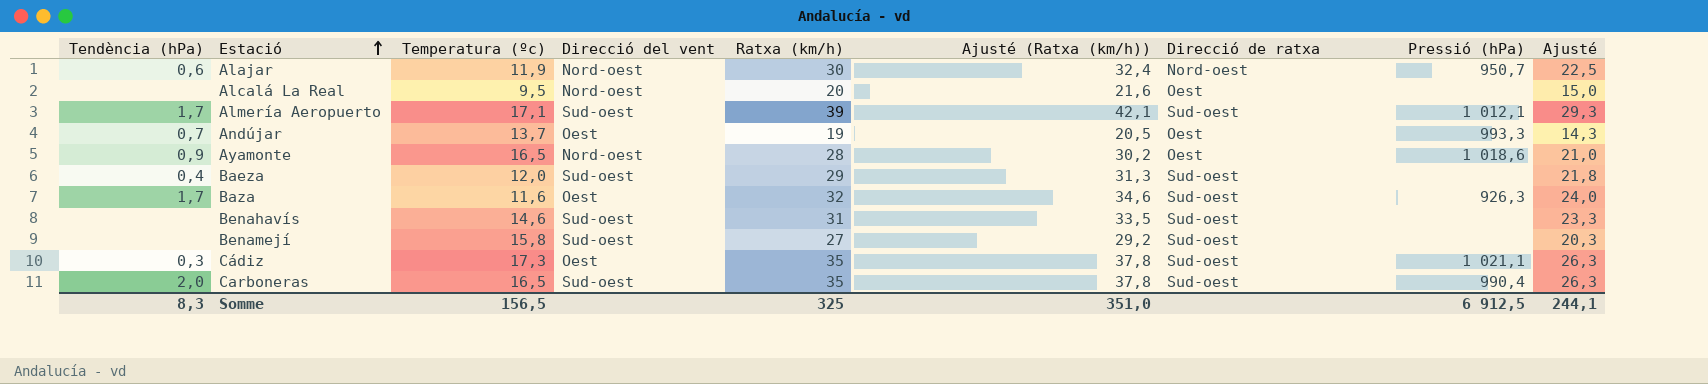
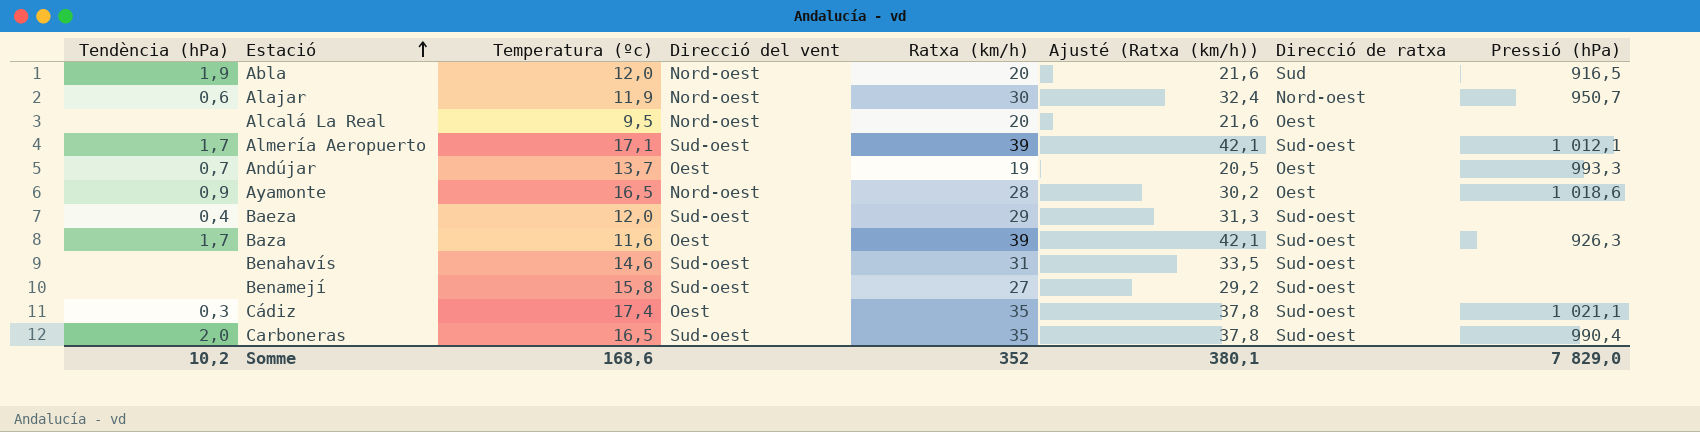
column Ajusté | formula: [Ratxa (km/h)] * 0,75 -> none
row Abla: none -> 1,9 | 12,0 | Nord-oest | 20 | 21,6 | Sud | 916,5
Baza | Ratxa (km/h): 32 -> 39
Baza | Ajusté (Ratxa (km/h)): 34,6 -> 42,1
Cádiz | Temperatura (ºc): 17,3 -> 17,4
Somme | Tendència (hPa): 8,3 -> 10,2
Somme | Temperatura (ºc): 156,5 -> 168,6
Somme | Ratxa (km/h): 325 -> 352
Somme | Ajusté (Ratxa (km/h)): 351,0 -> 380,1
Somme | Pressió (hPa): 6 912,5 -> 7 829,0

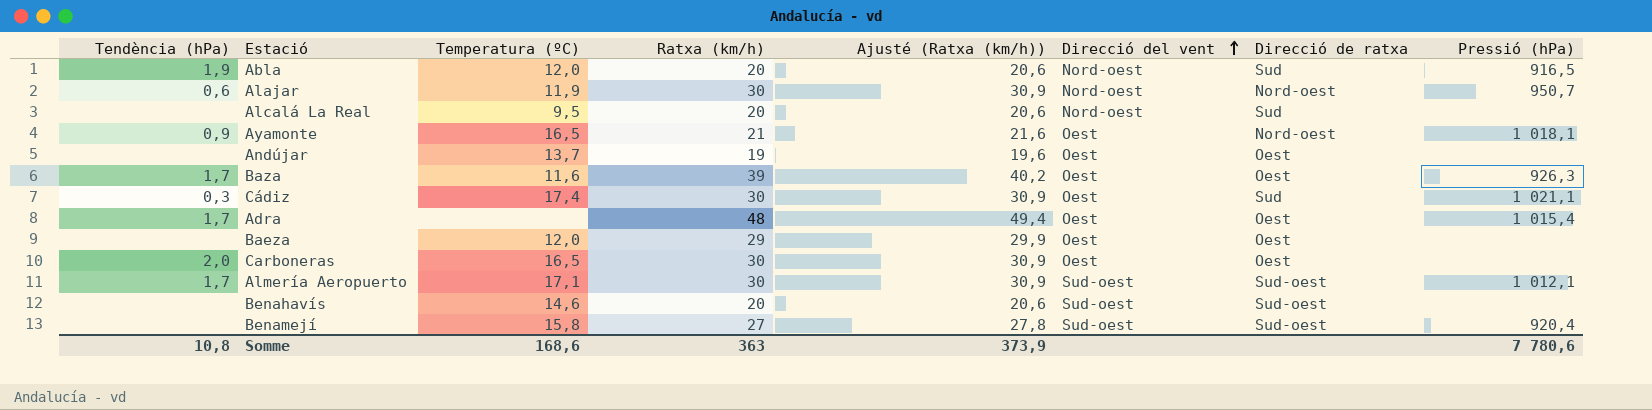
row order: Estació ascending -> Direcció del vent ascending
column name: Temperatura (ºc) -> Temperatura (ºC)
column Ajusté (Ratxa (km/h)) | formula: [Ratxa (km/h)] * 1,08 -> [Ratxa (km/h)] * 1,03
column Direcció del vent | position: 4 -> 6
Alcalá La Real | Direcció de ratxa: Oest -> Sud
Ayamonte | Ratxa (km/h): 28 -> 21
Ayamonte | Direcció del vent: Nord-oest -> Oest
Ayamonte | Direcció de ratxa: Oest -> Nord-oest
Ayamonte | Pressió (hPa): 1 018,6 -> 1 018,1
Andújar | Tendència (hPa): 0,7 -> none
Andújar | Pressió (hPa): 993,3 -> none
Baza | Direcció de ratxa: Sud-oest -> Oest
Cádiz | Ratxa (km/h): 35 -> 30
Cádiz | Direcció de ratxa: Sud-oest -> Sud
row Adra: none -> 1,7 | none | 48 | 49,4 | Oest | Oest | 1 015,4
Baeza | Tendència (hPa): 0,4 -> none
Baeza | Direcció del vent: Sud-oest -> Oest
Baeza | Direcció de ratxa: Sud-oest -> Oest
Carboneras | Ratxa (km/h): 35 -> 30
Carboneras | Direcció del vent: Sud-oest -> Oest
Carboneras | Direcció de ratxa: Sud-oest -> Oest
Carboneras | Pressió (hPa): 990,4 -> none
Almería Aeropuerto | Ratxa (km/h): 39 -> 30
Benahavís | Ratxa (km/h): 31 -> 20
Benamejí | Pressió (hPa): none -> 920,4
Somme | Tendència (hPa): 10,2 -> 10,8
Somme | Ratxa (km/h): 352 -> 363
Somme | Ajusté (Ratxa (km/h)): 380,1 -> 373,9
Somme | Pressió (hPa): 7 829,0 -> 7 780,6

